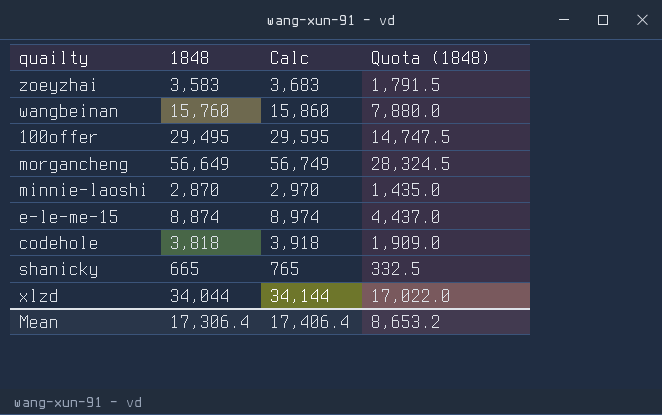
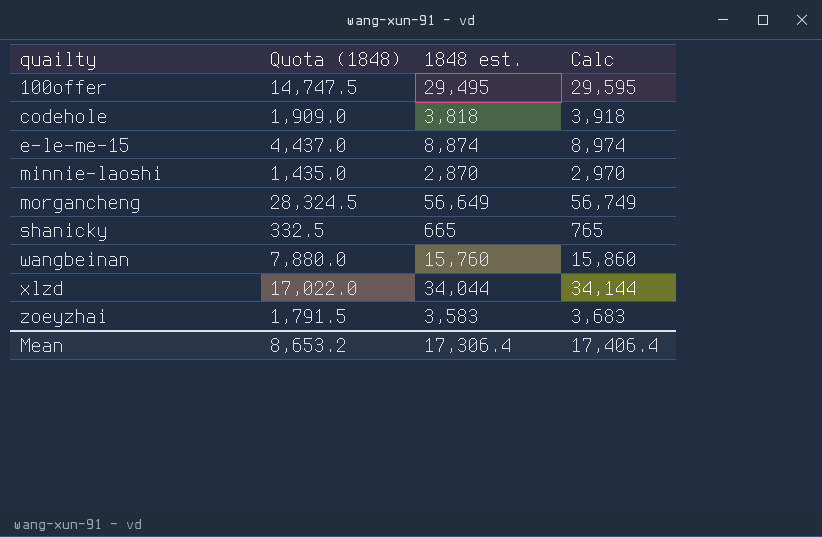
row order: none -> quailty ascending
column Quota (1848) | position: 4 -> 2
column name: 1848 -> 1848 est.

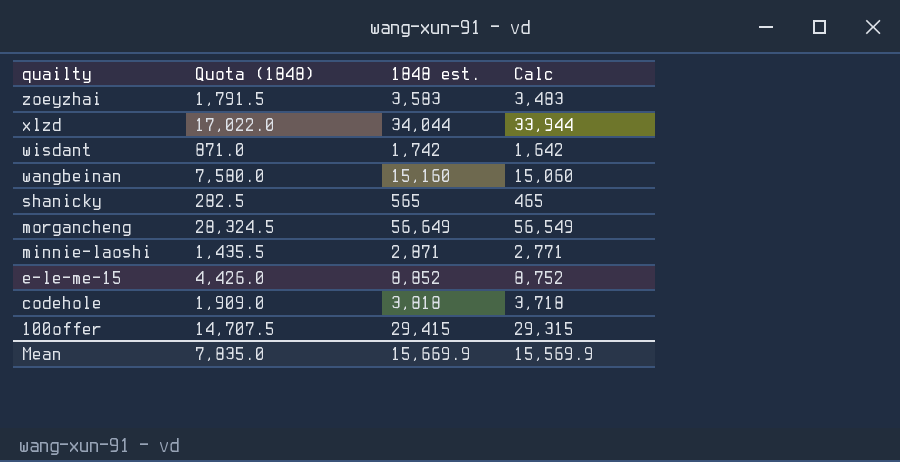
row order: quailty ascending -> quailty descending
column Calc | formula: [1848 est.] + 100 -> [1848 est.] - 100
row wisdant: none -> 871.0 | 1,742 | 1,642
wangbeinan | Quota (1848): 7,880.0 -> 7,580.0
wangbeinan | 1848 est.: 15,760 -> 15,160
shanicky | Quota (1848): 332.5 -> 282.5
shanicky | 1848 est.: 665 -> 565
minnie-laoshi | Quota (1848): 1,435.0 -> 1,435.5
minnie-laoshi | 1848 est.: 2,870 -> 2,871
e-le-me-15 | Quota (1848): 4,437.0 -> 4,426.0
e-le-me-15 | 1848 est.: 8,874 -> 8,852
100offer | Quota (1848): 14,747.5 -> 14,707.5
100offer | 1848 est.: 29,495 -> 29,415
Mean | Quota (1848): 8,653.2 -> 7,835.0
Mean | 1848 est.: 17,306.4 -> 15,669.9
Mean | Calc: 17,406.4 -> 15,569.9

